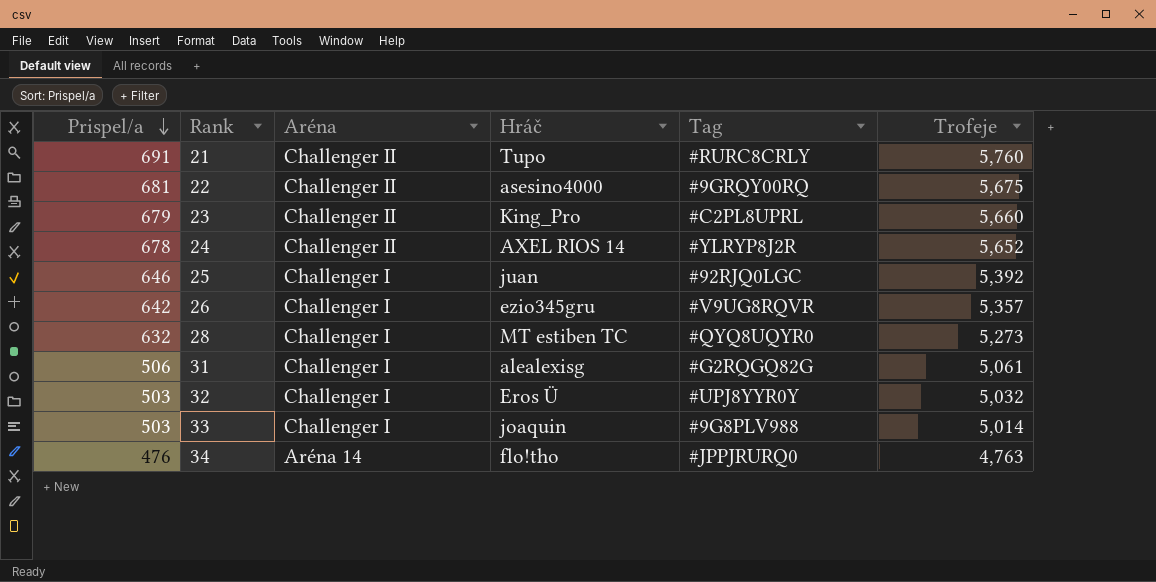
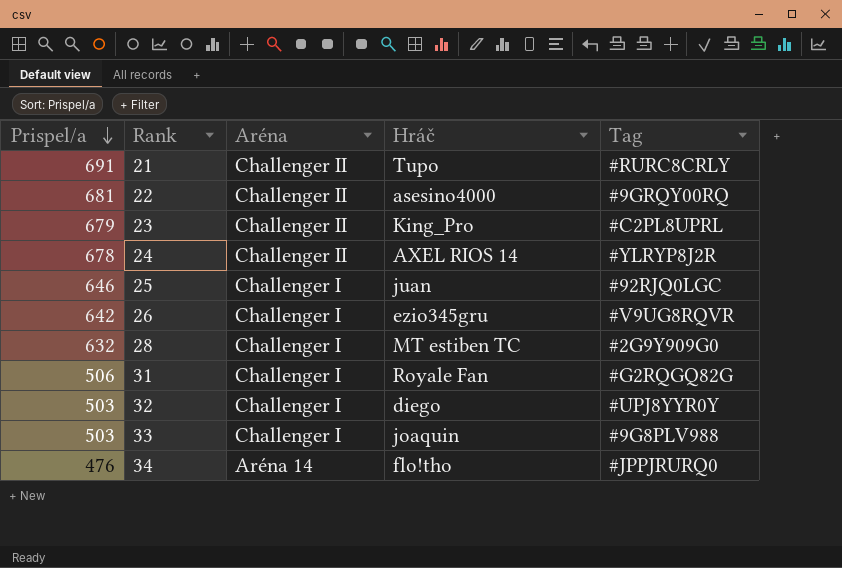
column Trofeje | position: 6 -> none
28 | Tag: #QYQ8UQYR0 -> #2G9Y909G0
31 | Hráč: alealexisg -> Royale Fan
32 | Hráč: Eros Ü -> diego

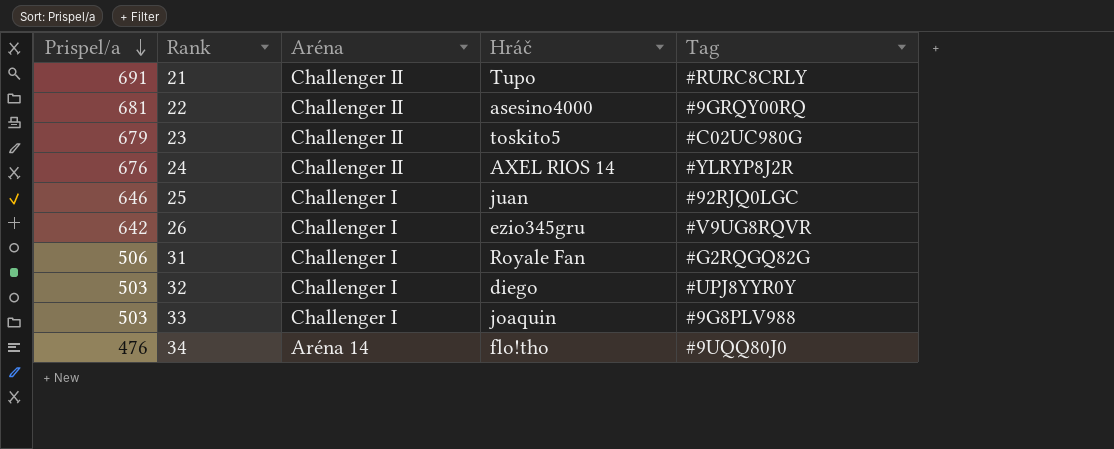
row 28: 632 | Challenger I | MT estiben TC | #2G9Y909G0 -> none
23 | Hráč: King_Pro -> toskito5
23 | Tag: #C2PL8UPRL -> #C02UC980G
24 | Prispel/a: 678 -> 676
34 | Tag: #JPPJRURQ0 -> #9UQQ80J0

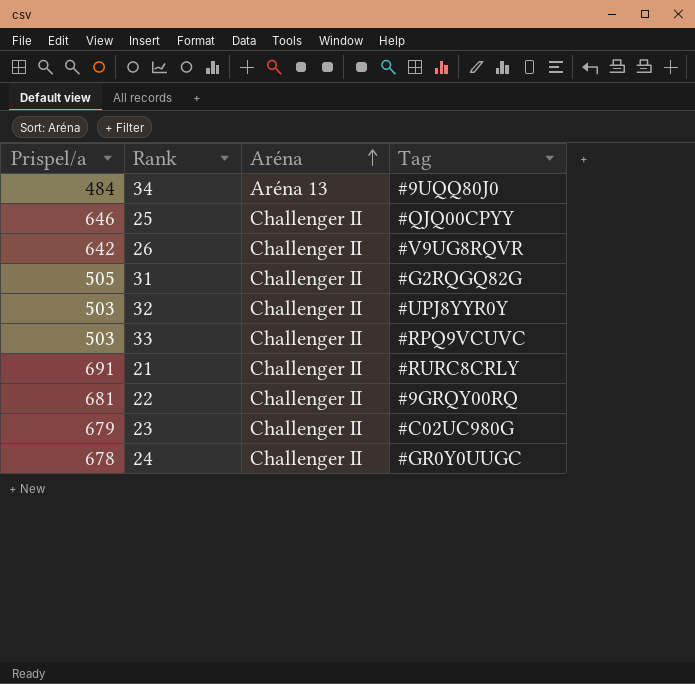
row order: Prispel/a descending -> Aréna ascending
column Hráč | position: 4 -> none
34 | Prispel/a: 476 -> 484
34 | Aréna: Aréna 14 -> Aréna 13
25 | Aréna: Challenger I -> Challenger II
25 | Tag: #92RJQ0LGC -> #QJQ00CPYY
26 | Aréna: Challenger I -> Challenger II
31 | Prispel/a: 506 -> 505
31 | Aréna: Challenger I -> Challenger II
32 | Aréna: Challenger I -> Challenger II
33 | Aréna: Challenger I -> Challenger II
33 | Tag: #9G8PLV988 -> #RPQ9VCUVC
24 | Prispel/a: 676 -> 678
24 | Tag: #YLRYP8J2R -> #GR0Y0UUGC

